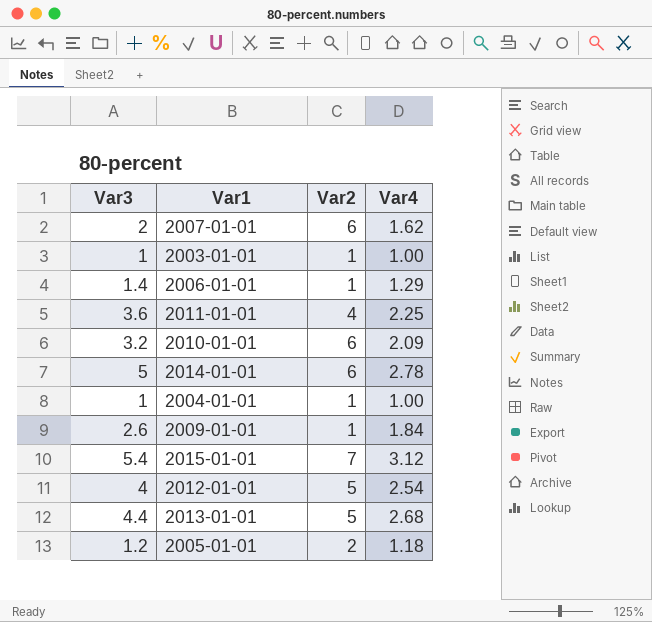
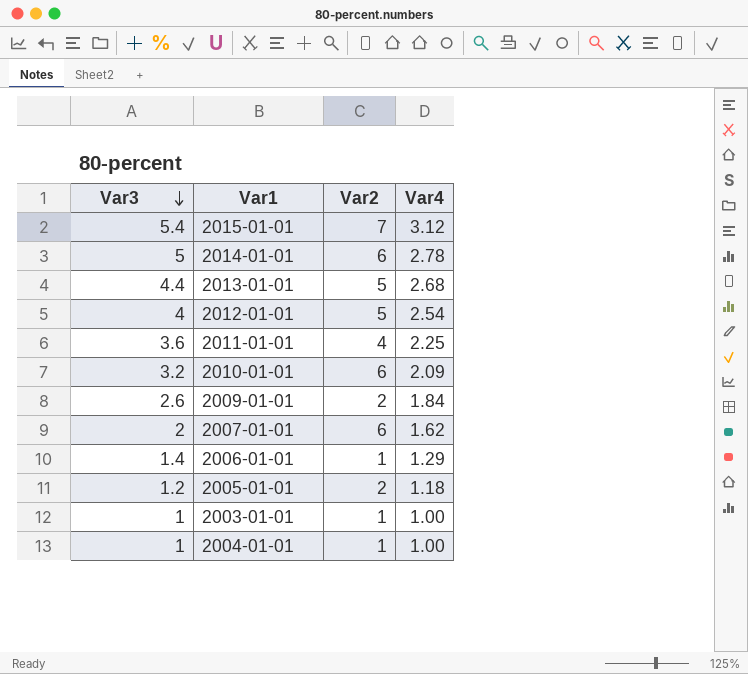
row order: none -> Var3 descending
2009-01-01 | Var2: 1 -> 2

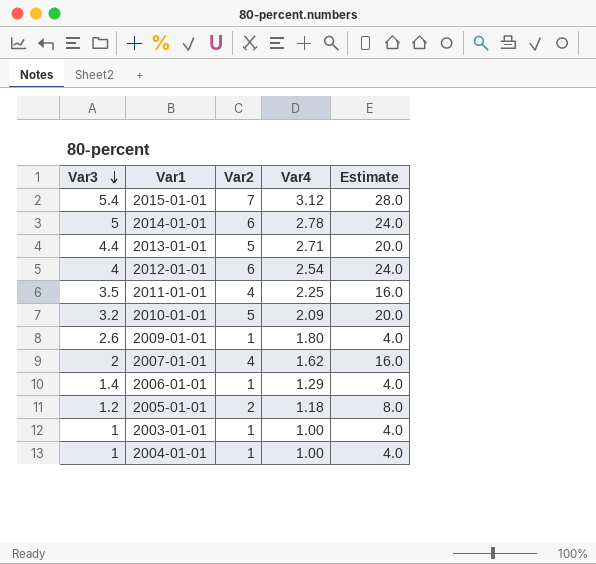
column Estimate | formula: none -> [Var2] * 4
2013-01-01 | Var4: 2.68 -> 2.71
2012-01-01 | Var2: 5 -> 6
2011-01-01 | Var3: 3.6 -> 3.5
2010-01-01 | Var2: 6 -> 5
2009-01-01 | Var2: 2 -> 1
2009-01-01 | Var4: 1.84 -> 1.80
2007-01-01 | Var2: 6 -> 4

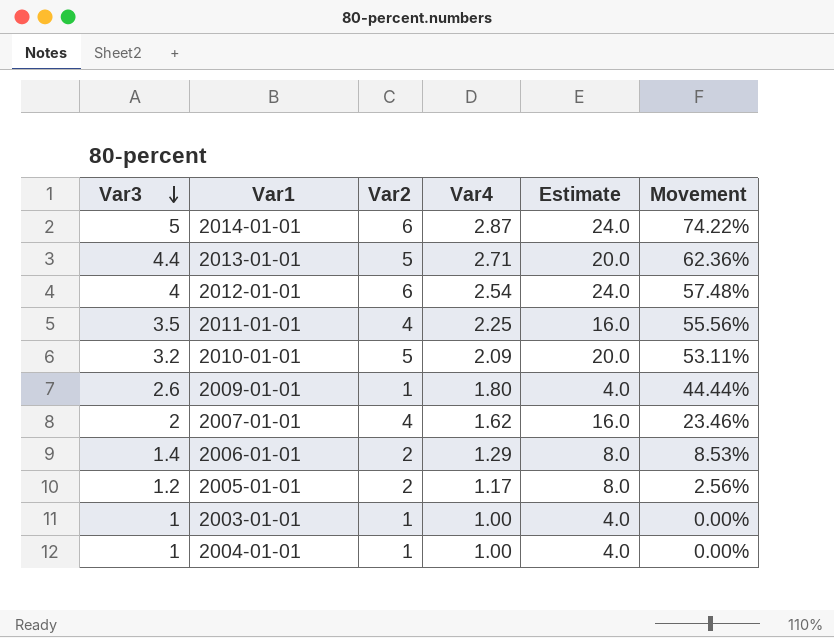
column Movement | formula: none -> ([Var3] - [Var4]) / [Var4]
row 2015-01-01: 5.4 | 7 | 3.12 | 28.0 -> none
2014-01-01 | Var4: 2.78 -> 2.87
2006-01-01 | Var2: 1 -> 2
2006-01-01 | Estimate: 4.0 -> 8.0
2005-01-01 | Var4: 1.18 -> 1.17

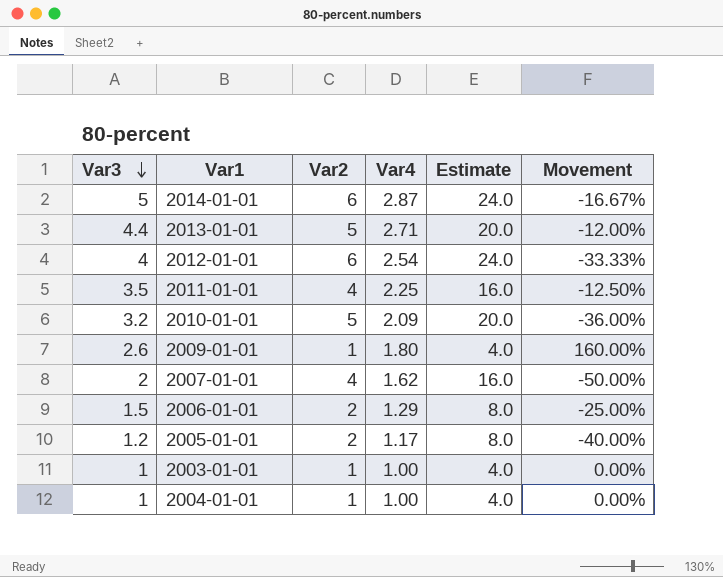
column Movement | formula: ([Var3] - [Var4]) / [Var4] -> ([Var3] - [Var2]) / [Var2]
2006-01-01 | Var3: 1.4 -> 1.5

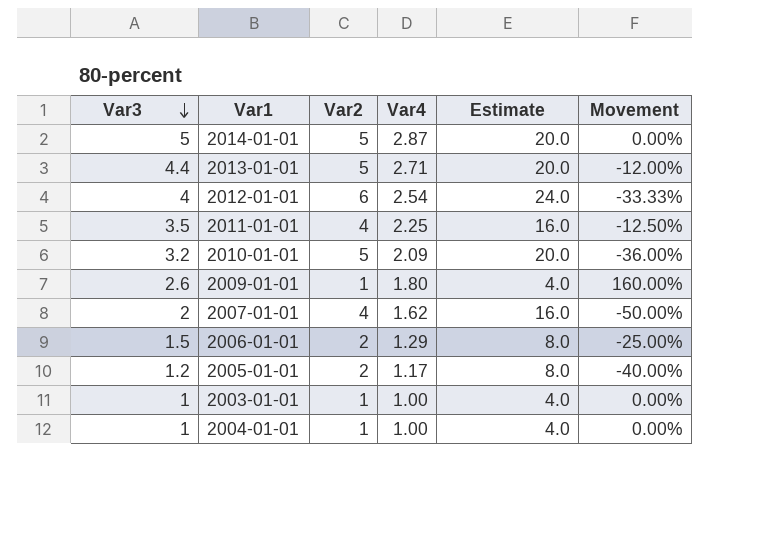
2014-01-01 | Var2: 6 -> 5
2014-01-01 | Estimate: 24.0 -> 20.0
2014-01-01 | Movement: -16.67% -> 0.00%

